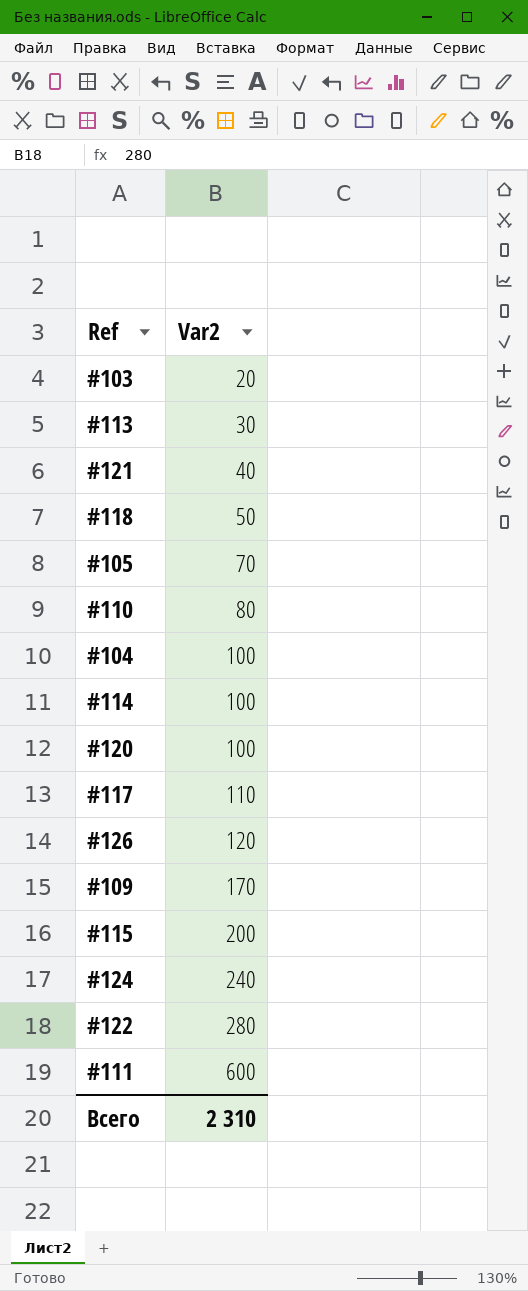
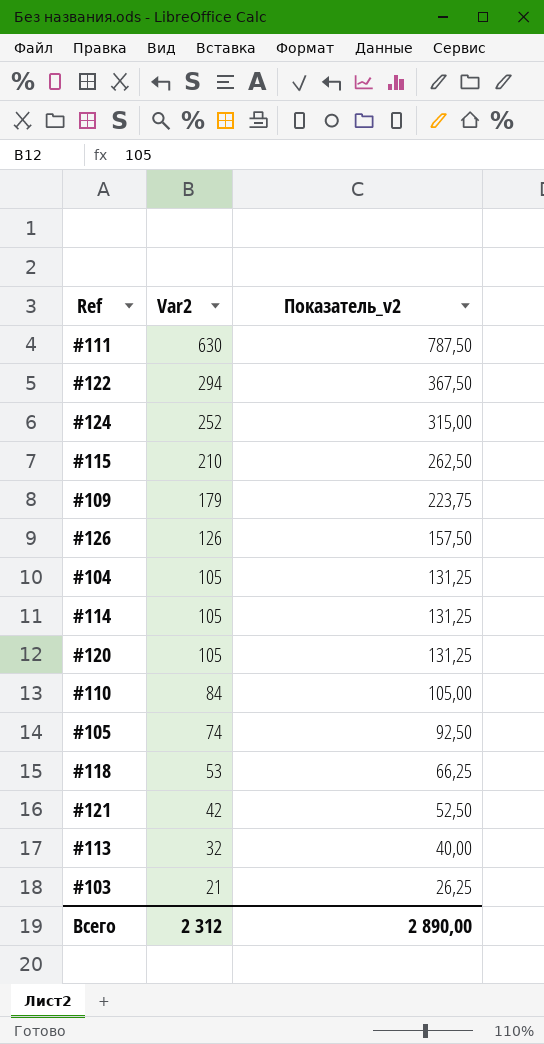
row order: Var2 ascending -> Var2 descending
column Показатель_v2 | formula: none -> [Var2] * 1,25
row #117: 110 -> none
#111 | Var2: 600 -> 630
#122 | Var2: 280 -> 294
#124 | Var2: 240 -> 252
#115 | Var2: 200 -> 210
#109 | Var2: 170 -> 179
#126 | Var2: 120 -> 126
#104 | Var2: 100 -> 105
#114 | Var2: 100 -> 105
#120 | Var2: 100 -> 105
#110 | Var2: 80 -> 84
#105 | Var2: 70 -> 74
#118 | Var2: 50 -> 53
#121 | Var2: 40 -> 42
#113 | Var2: 30 -> 32
#103 | Var2: 20 -> 21
Всего | Var2: 2 310 -> 2 312

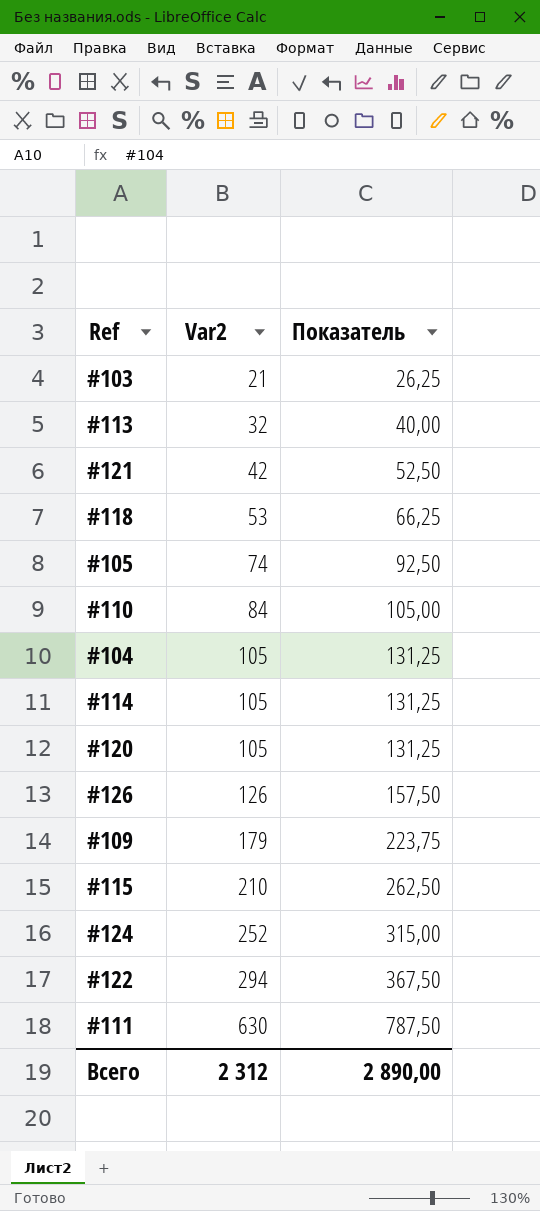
row order: Var2 descending -> Var2 ascending
column name: Показатель_v2 -> Показатель

